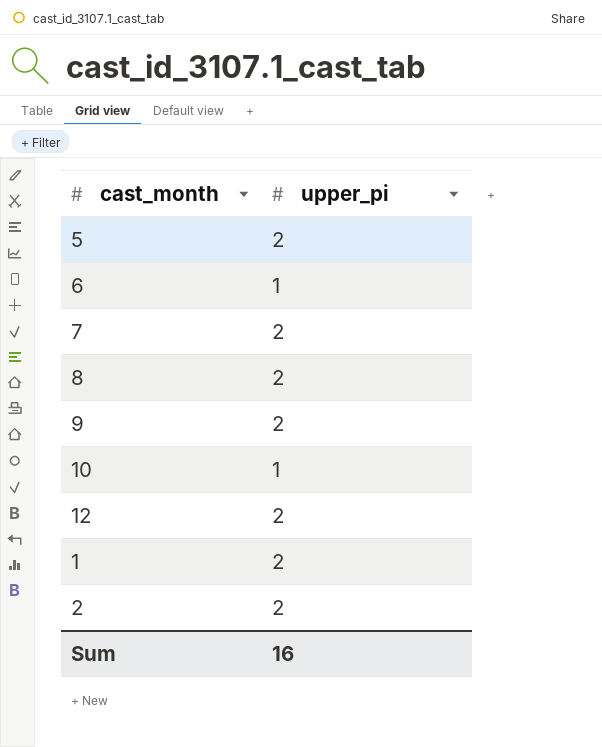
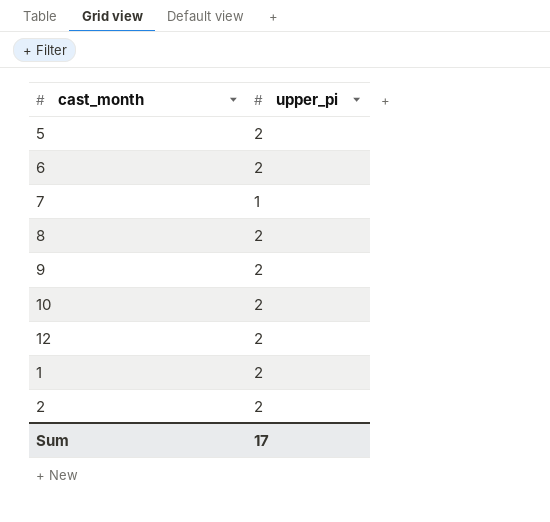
6 | upper_pi: 1 -> 2
7 | upper_pi: 2 -> 1
10 | upper_pi: 1 -> 2
Sum | upper_pi: 16 -> 17

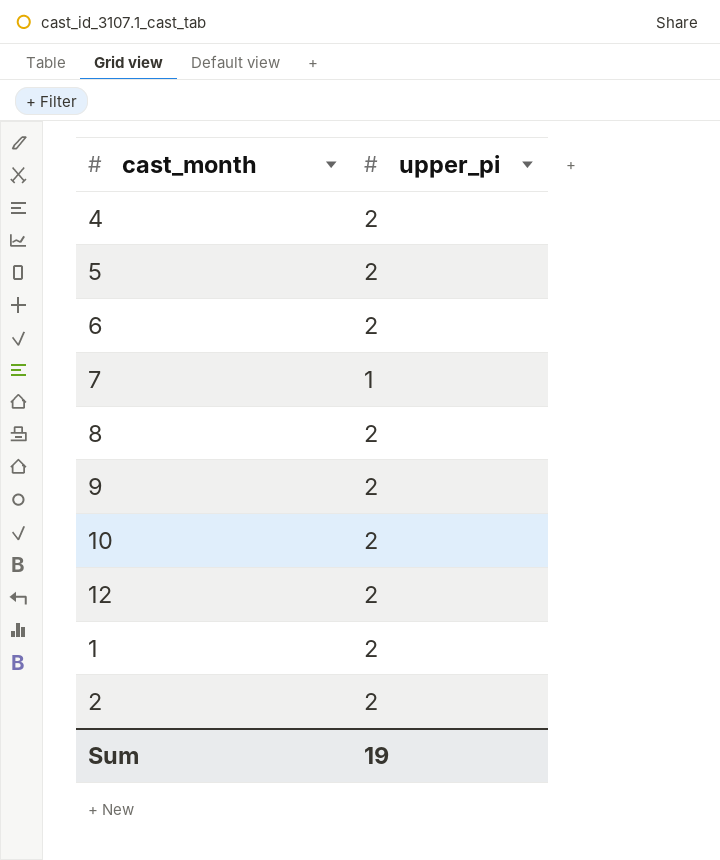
row 4: none -> 2
Sum | upper_pi: 17 -> 19

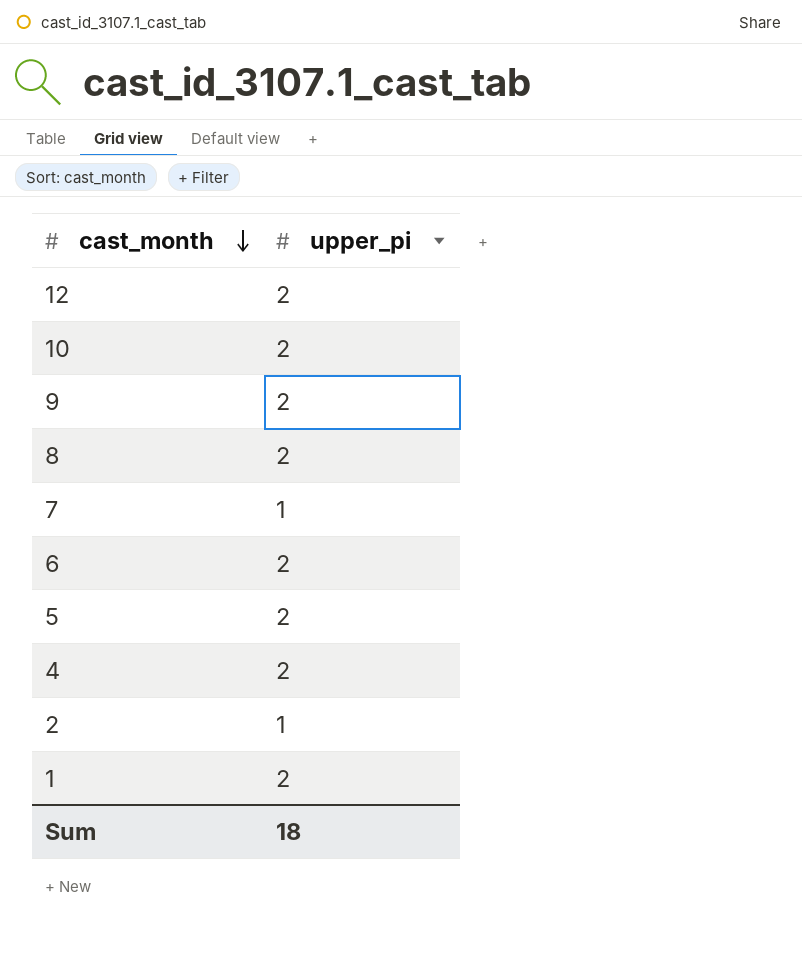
row order: none -> cast_month descending
2 | upper_pi: 2 -> 1
Sum | upper_pi: 19 -> 18

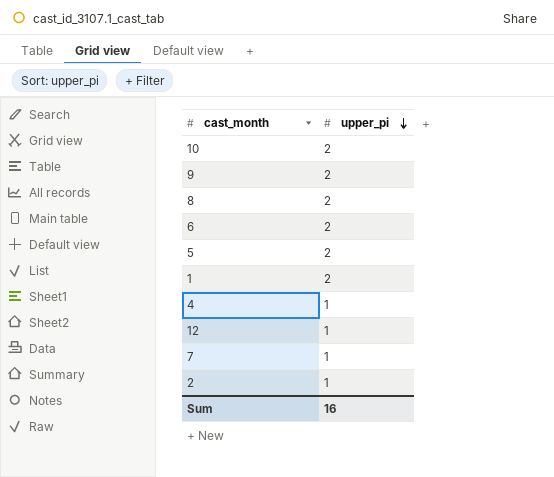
row order: cast_month descending -> upper_pi descending
4 | upper_pi: 2 -> 1
12 | upper_pi: 2 -> 1
Sum | upper_pi: 18 -> 16

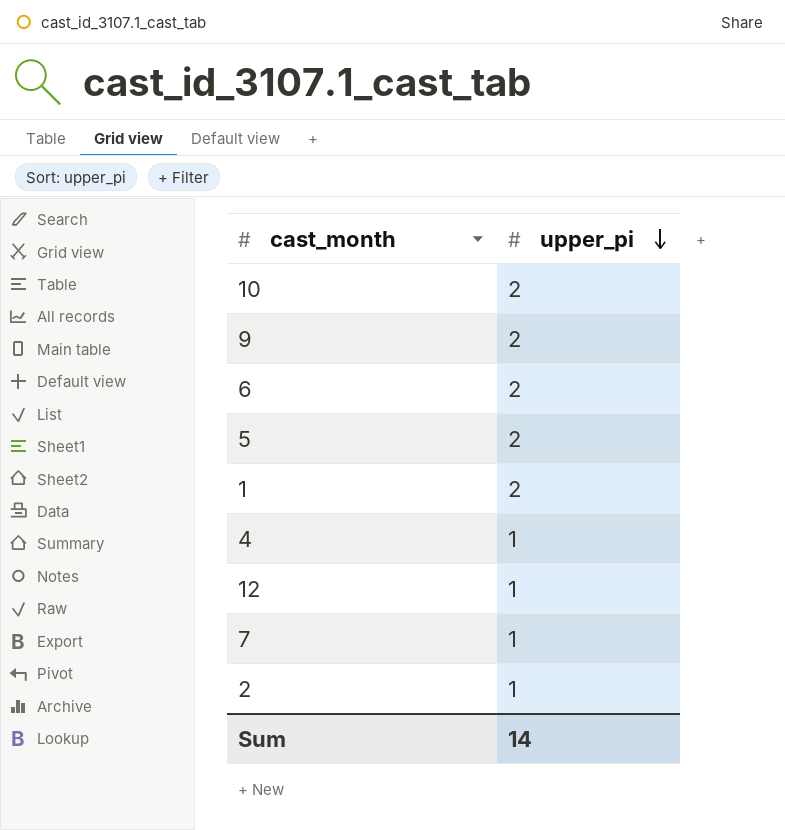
row 8: 2 -> none
Sum | upper_pi: 16 -> 14

